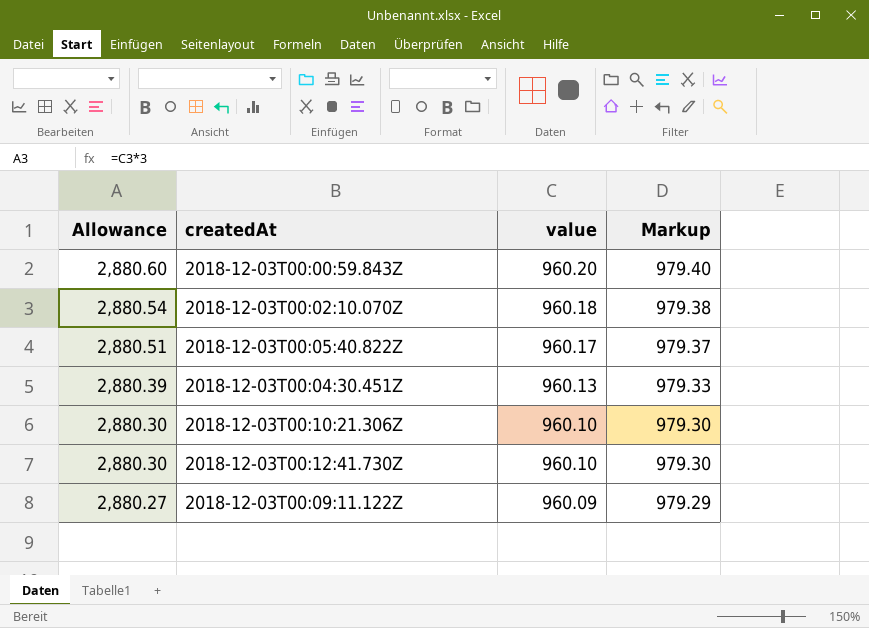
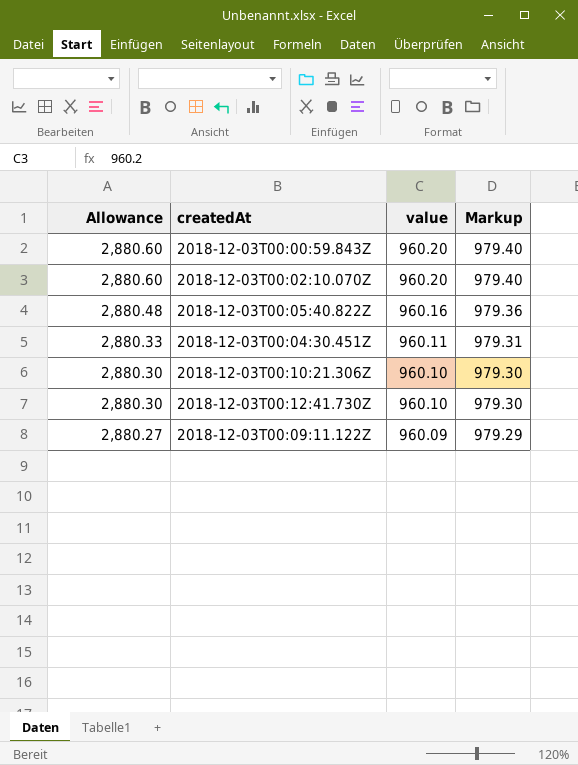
2018-12-03T00:02:10.070Z | Allowance: 2,880.54 -> 2,880.60
2018-12-03T00:02:10.070Z | value: 960.18 -> 960.20
2018-12-03T00:02:10.070Z | Markup: 979.38 -> 979.40
2018-12-03T00:05:40.822Z | Allowance: 2,880.51 -> 2,880.48
2018-12-03T00:05:40.822Z | value: 960.17 -> 960.16
2018-12-03T00:05:40.822Z | Markup: 979.37 -> 979.36
2018-12-03T00:04:30.451Z | Allowance: 2,880.39 -> 2,880.33
2018-12-03T00:04:30.451Z | value: 960.13 -> 960.11
2018-12-03T00:04:30.451Z | Markup: 979.33 -> 979.31

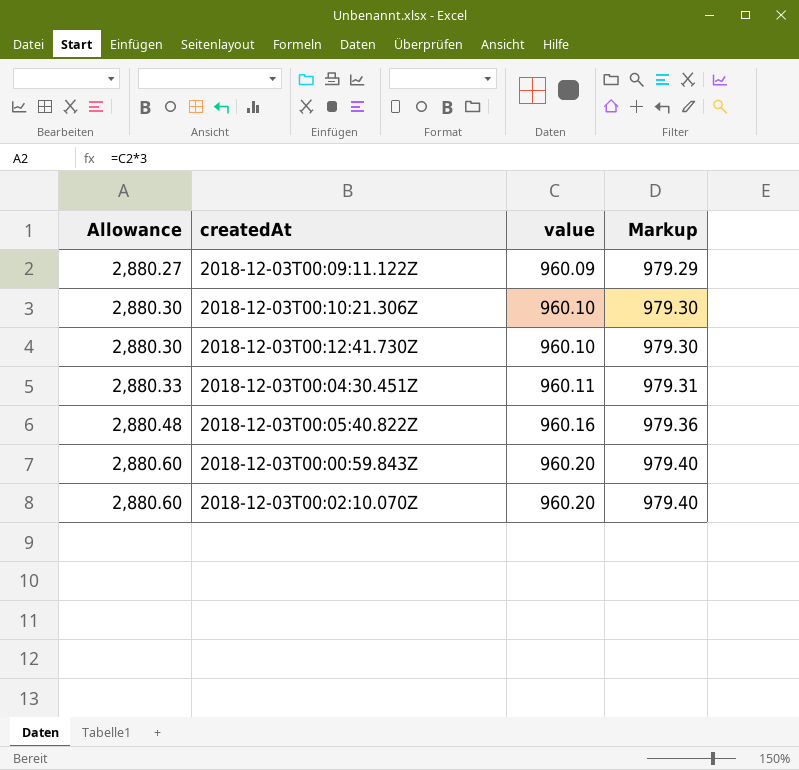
row order: Allowance descending -> Allowance ascending

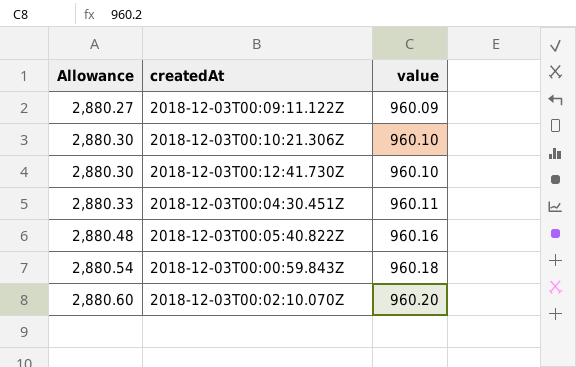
column Markup | formula: [value] * 1.02 -> none
2018-12-03T00:00:59.843Z | Allowance: 2,880.60 -> 2,880.54
2018-12-03T00:00:59.843Z | value: 960.20 -> 960.18

